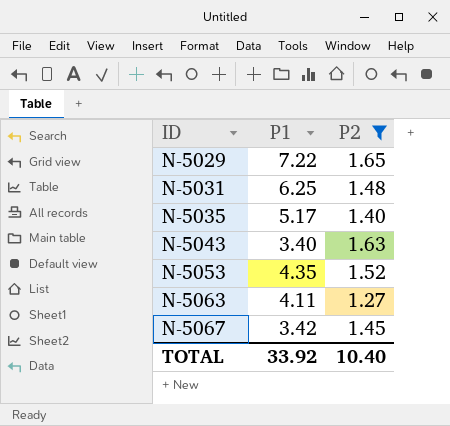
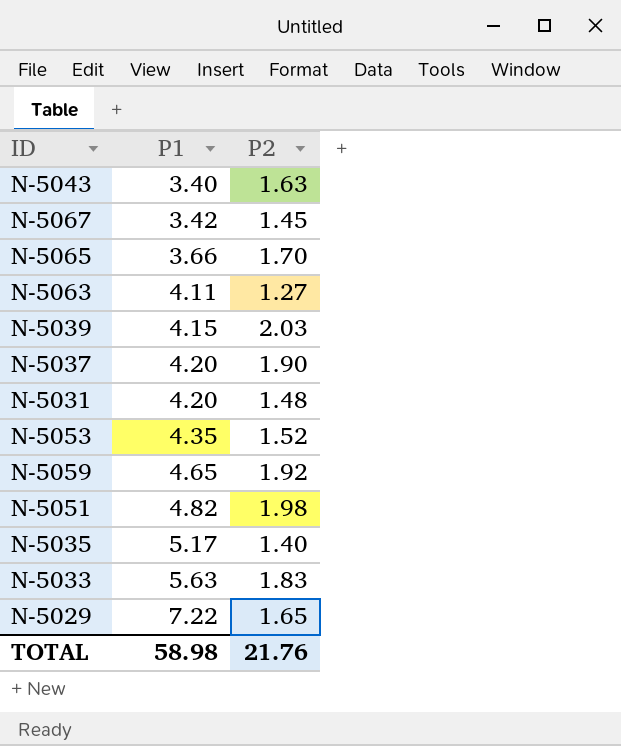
filter: P2 <= 1.65 -> none
row order: ID ascending -> P1 ascending
N-5031 | P1: 6.25 -> 4.20
TOTAL | P1: 33.92 -> 58.98
TOTAL | P2: 10.40 -> 21.76

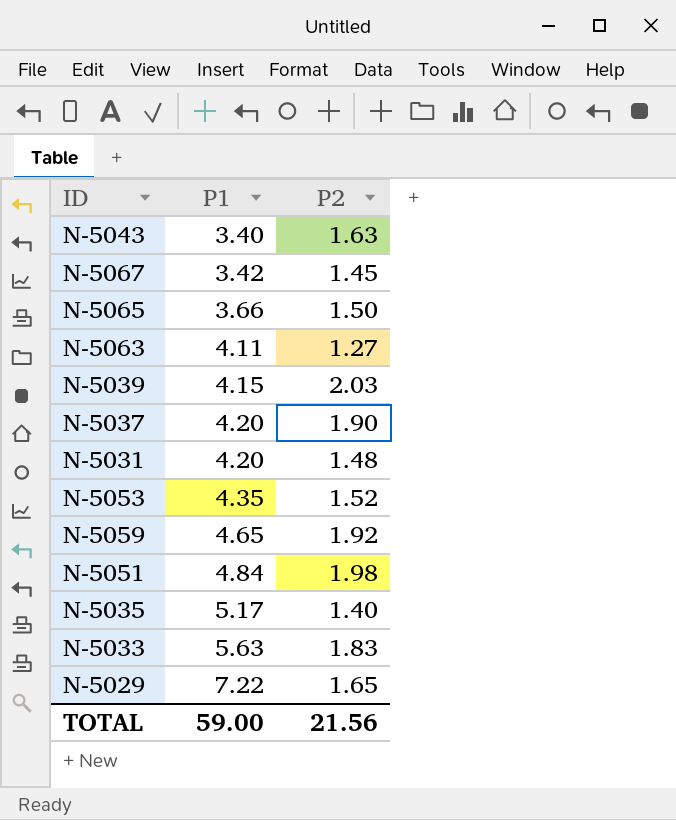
N-5065 | P2: 1.70 -> 1.50
N-5051 | P1: 4.82 -> 4.84
TOTAL | P1: 58.98 -> 59.00
TOTAL | P2: 21.76 -> 21.56

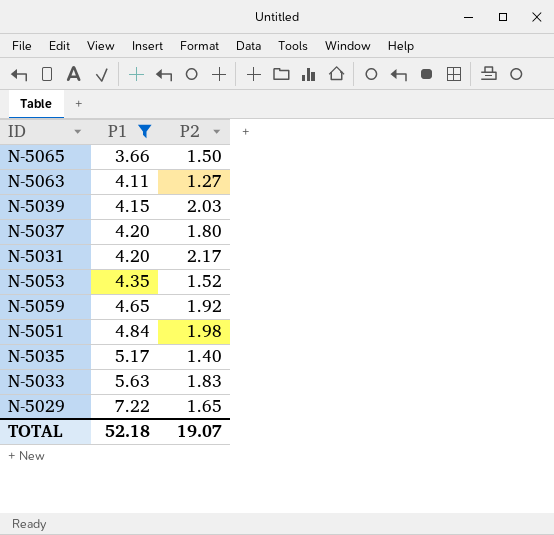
filter: none -> P1 >= 3.66
N-5037 | P2: 1.90 -> 1.80
N-5031 | P2: 1.48 -> 2.17
TOTAL | P1: 59.00 -> 52.18
TOTAL | P2: 21.56 -> 19.07

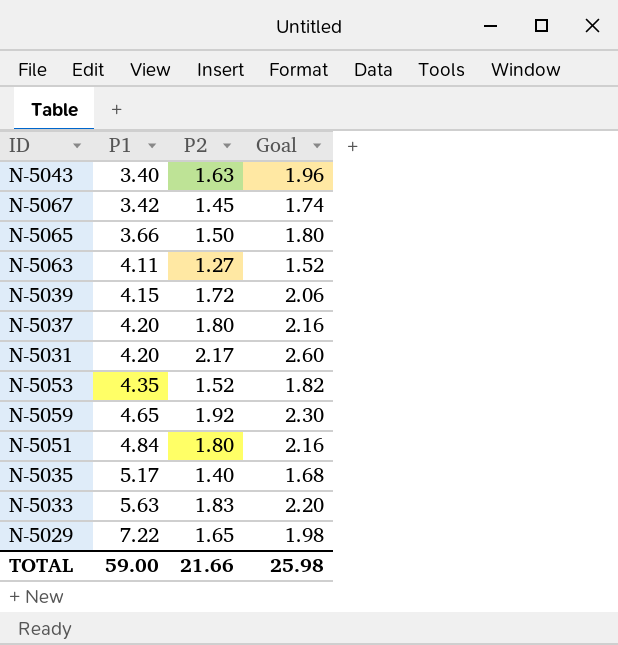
filter: P1 >= 3.66 -> none
column Goal | formula: none -> [P2] * 1.2
N-5039 | P2: 2.03 -> 1.72
N-5051 | P2: 1.98 -> 1.80
TOTAL | P1: 52.18 -> 59.00
TOTAL | P2: 19.07 -> 21.66

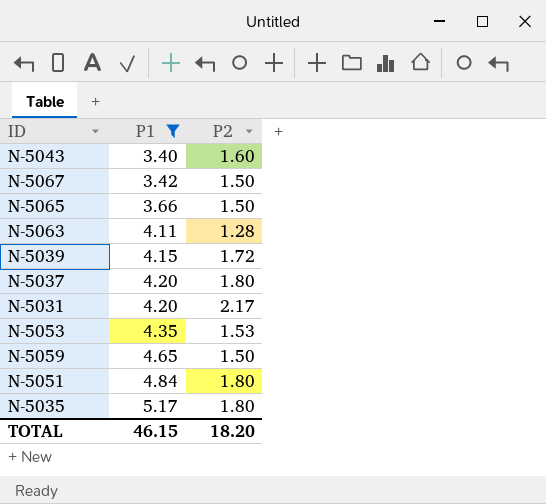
filter: none -> P1 <= 5.17
column Goal | formula: [P2] * 1.2 -> none
N-5043 | P2: 1.63 -> 1.60
N-5067 | P2: 1.45 -> 1.50
N-5063 | P2: 1.27 -> 1.28
N-5053 | P2: 1.52 -> 1.53
N-5059 | P2: 1.92 -> 1.50
N-5035 | P2: 1.40 -> 1.80
TOTAL | P1: 59.00 -> 46.15
TOTAL | P2: 21.66 -> 18.20

